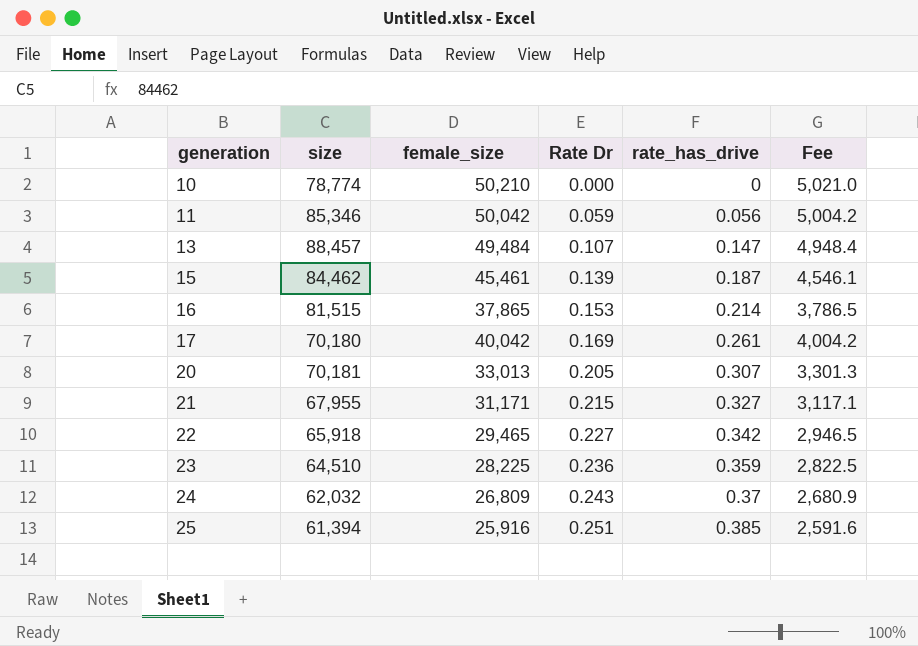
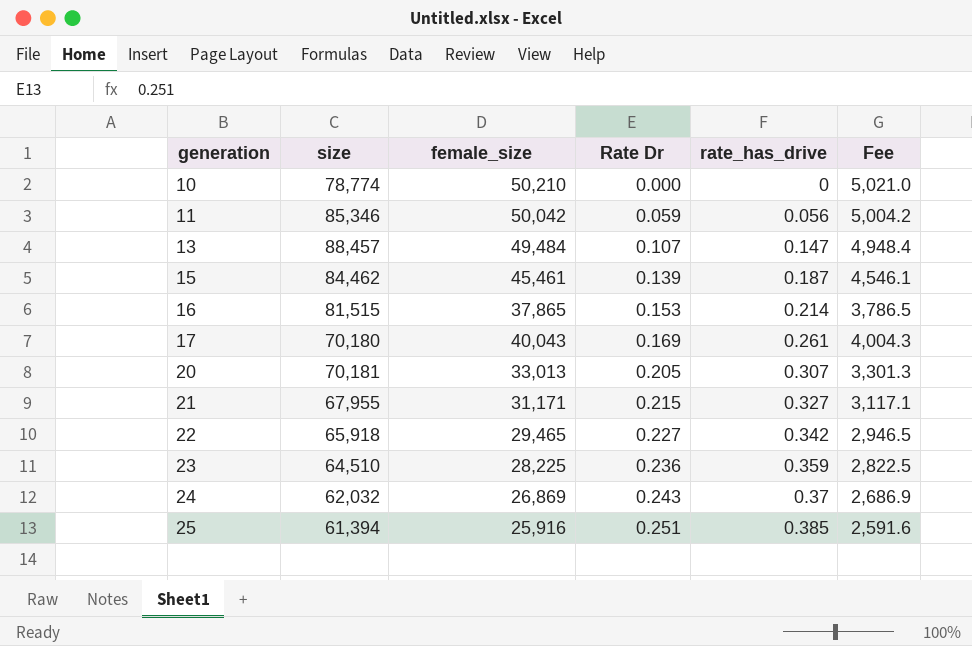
17 | female_size: 40,042 -> 40,043
17 | Fee: 4,004.2 -> 4,004.3
24 | female_size: 26,809 -> 26,869
24 | Fee: 2,680.9 -> 2,686.9

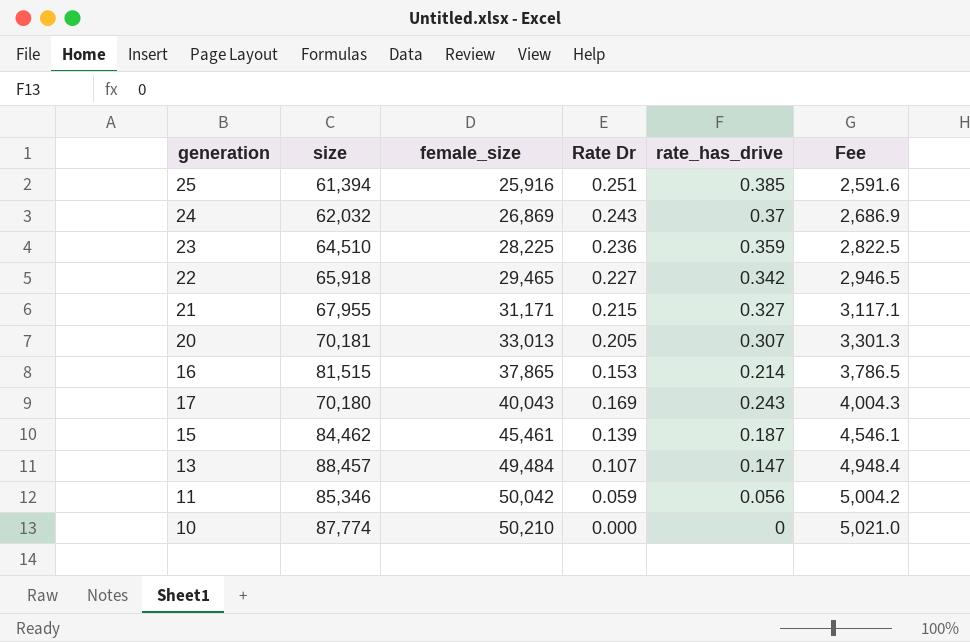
row order: generation ascending -> female_size ascending
17 | rate_has_drive: 0.261 -> 0.243
10 | size: 78,774 -> 87,774

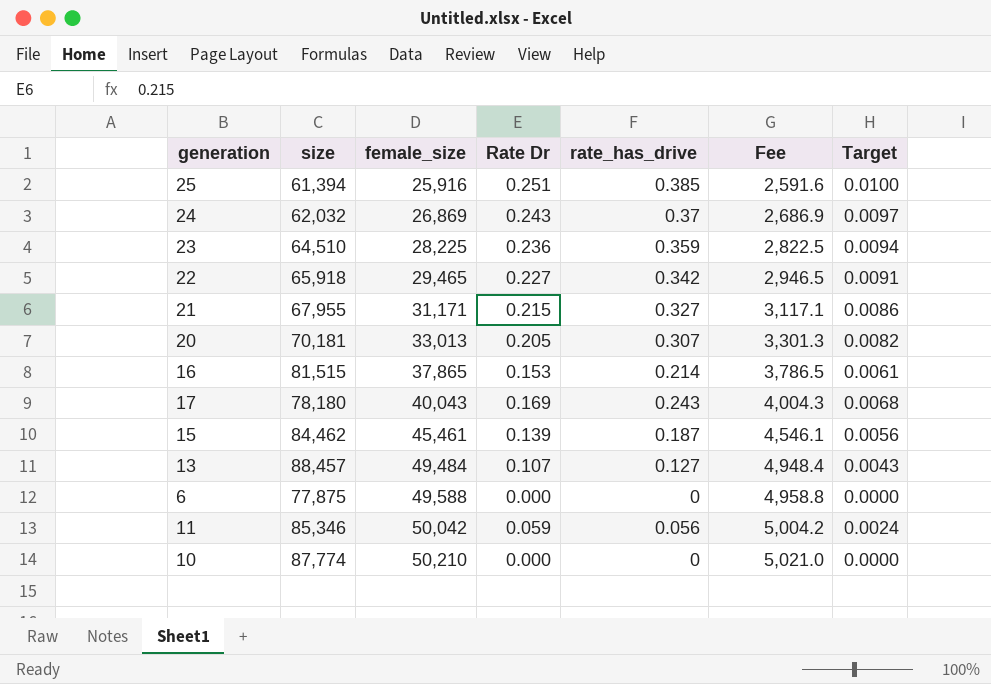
column Target | formula: none -> [Rate Dr] * 0.04
17 | size: 70,180 -> 78,180
13 | rate_has_drive: 0.147 -> 0.127
row 6: none -> 77,875 | 49,588 | 0.000 | 0 | 4,958.8 | 0.0000

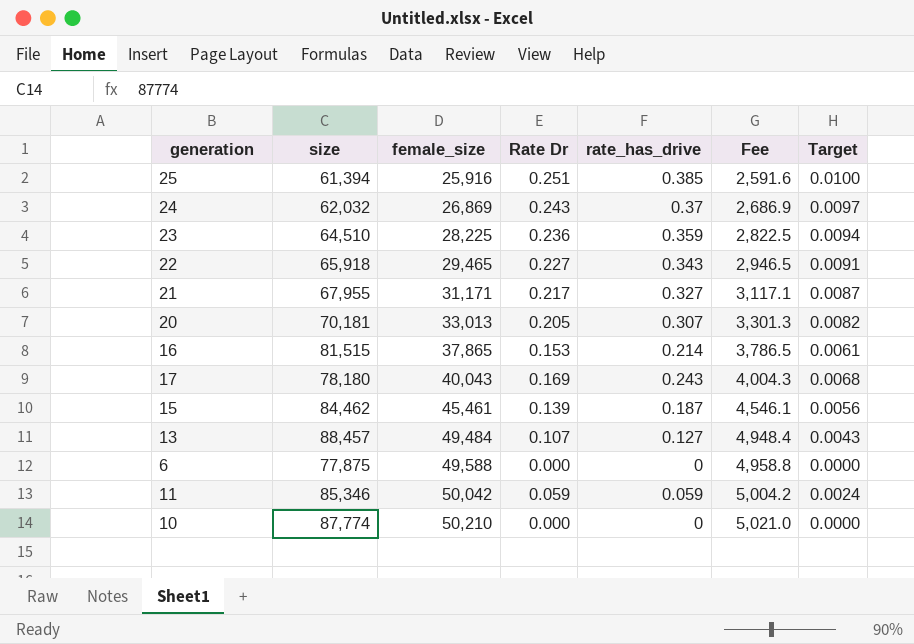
22 | rate_has_drive: 0.342 -> 0.343
21 | Rate Dr: 0.215 -> 0.217
21 | Target: 0.0086 -> 0.0087
11 | rate_has_drive: 0.056 -> 0.059

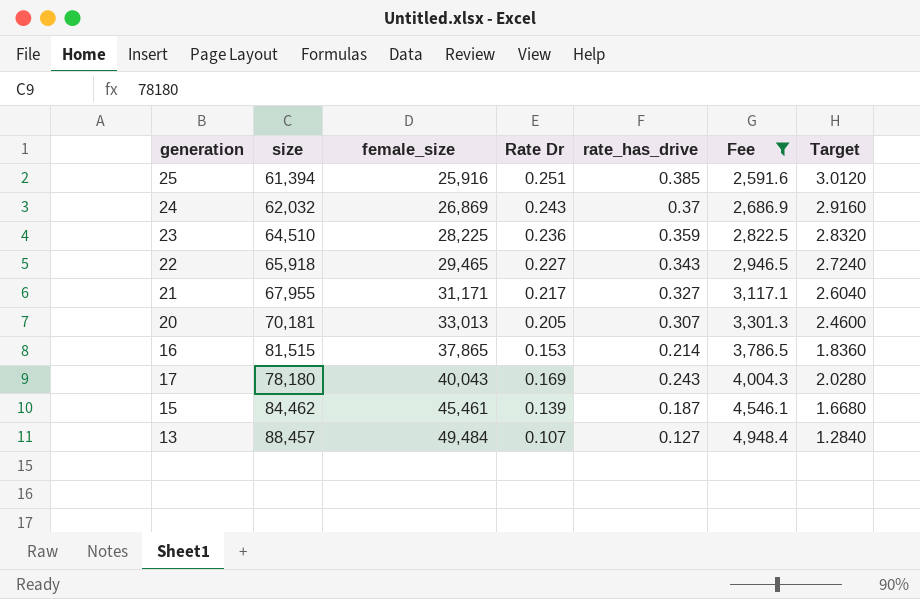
filter: none -> Fee <= 4,948.4
column Target | formula: [Rate Dr] * 0.04 -> [Rate Dr] * 12

